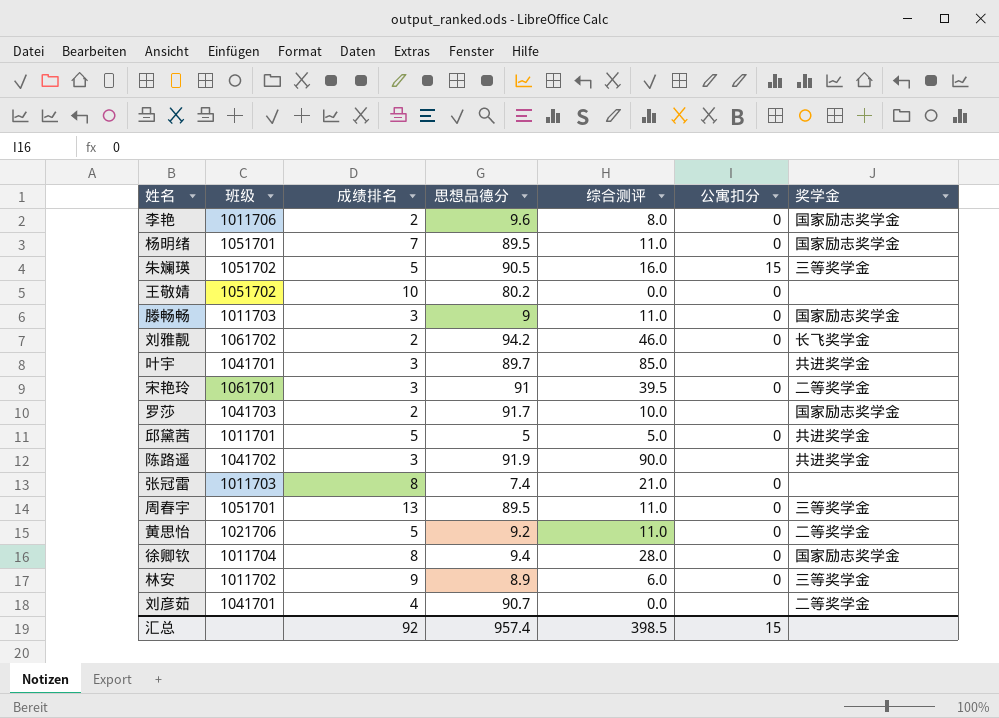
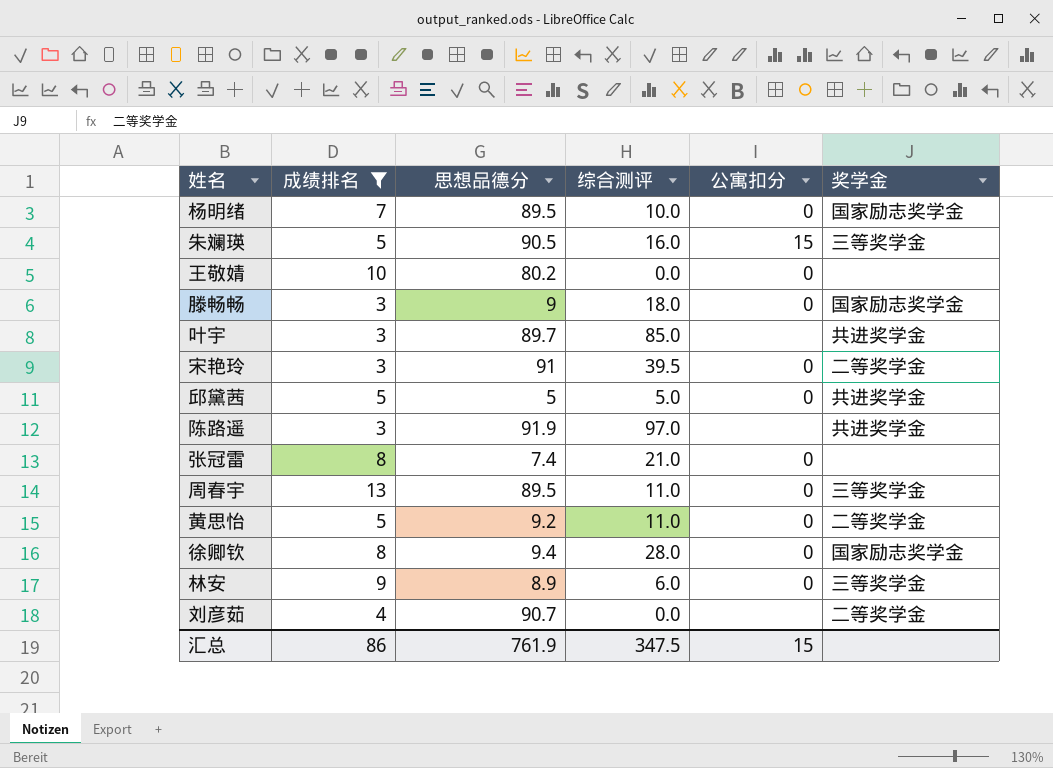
filter: none -> 成绩排名 != 2
column 班级 | position: 2 -> none
杨明绪 | 综合测评: 11.0 -> 10.0
滕畅畅 | 综合测评: 11.0 -> 18.0
陈路遥 | 综合测评: 90.0 -> 97.0
汇总 | 成绩排名: 92 -> 86
汇总 | 思想品德分: 957.4 -> 761.9
汇总 | 综合测评: 398.5 -> 347.5

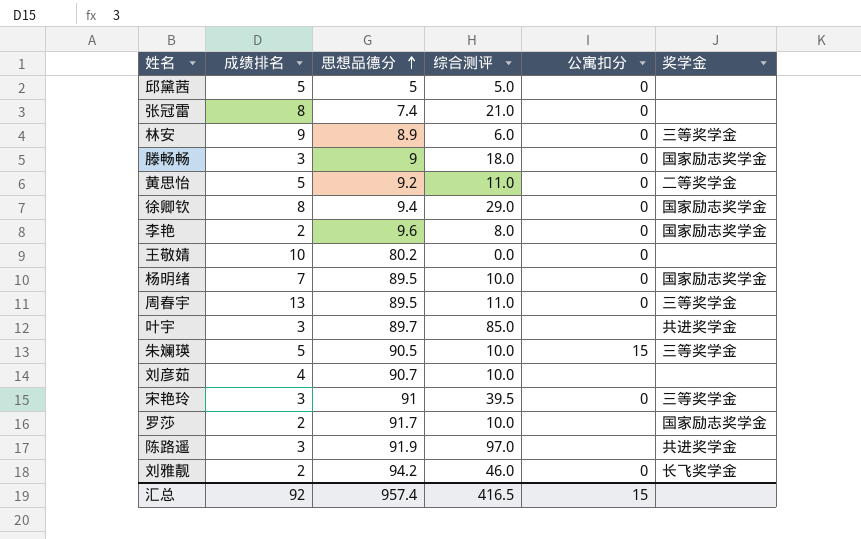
filter: 成绩排名 != 2 -> none
row order: none -> 思想品德分 ascending
邱黛茜 | 奖学金: 共进奖学金 -> none
徐卿钦 | 综合测评: 28.0 -> 29.0
朱斓瑛 | 综合测评: 16.0 -> 10.0
刘彦茹 | 综合测评: 0.0 -> 10.0
刘彦茹 | 奖学金: 二等奖学金 -> none
宋艳玲 | 奖学金: 二等奖学金 -> 三等奖学金
汇总 | 成绩排名: 86 -> 92
汇总 | 思想品德分: 761.9 -> 957.4
汇总 | 综合测评: 347.5 -> 416.5

